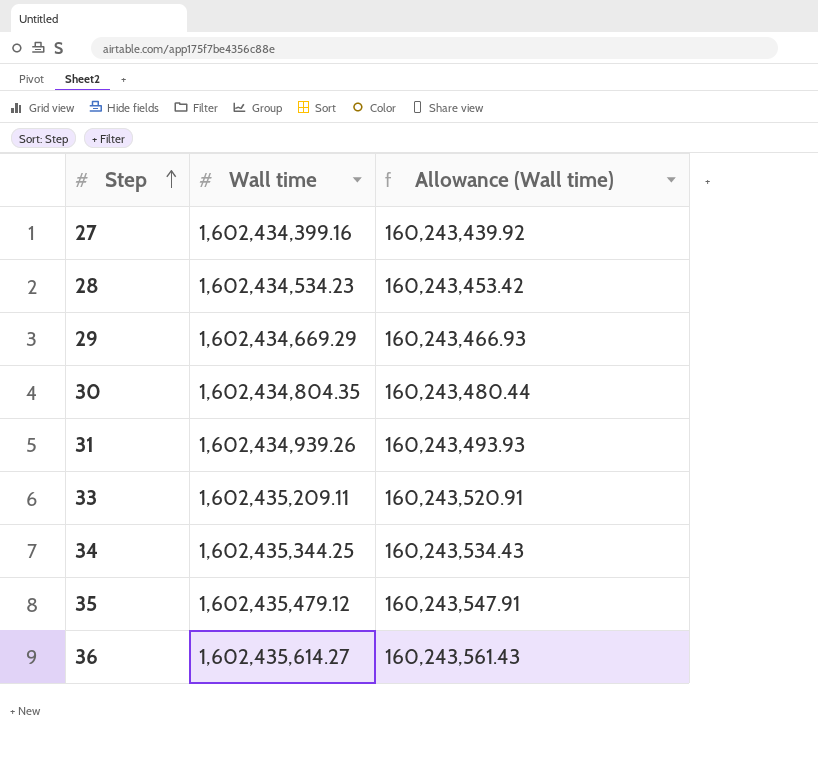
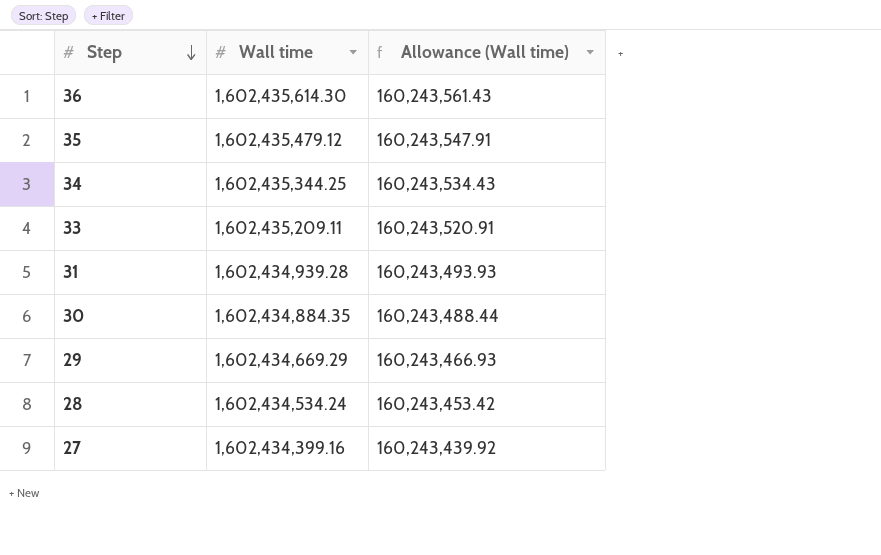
row order: Step ascending -> Step descending
36 | Wall time: 1,602,435,614.27 -> 1,602,435,614.30
31 | Wall time: 1,602,434,939.26 -> 1,602,434,939.28
30 | Wall time: 1,602,434,804.35 -> 1,602,434,884.35
30 | Allowance (Wall time): 160,243,480.44 -> 160,243,488.44
28 | Wall time: 1,602,434,534.23 -> 1,602,434,534.24

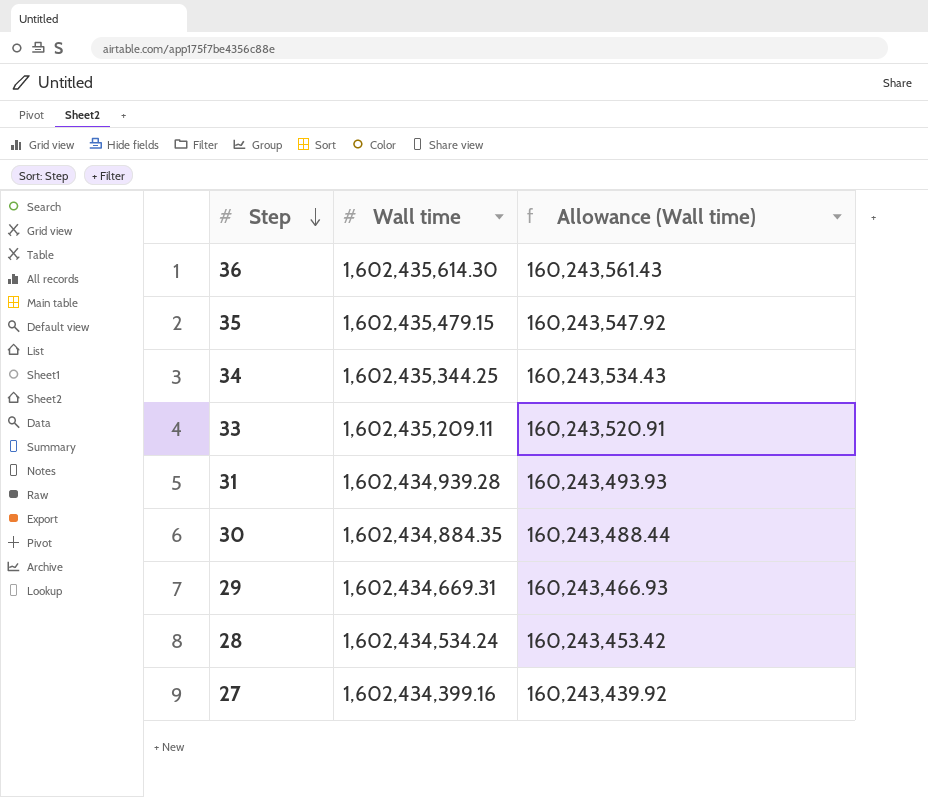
35 | Wall time: 1,602,435,479.12 -> 1,602,435,479.15
35 | Allowance (Wall time): 160,243,547.91 -> 160,243,547.92
29 | Wall time: 1,602,434,669.29 -> 1,602,434,669.31

